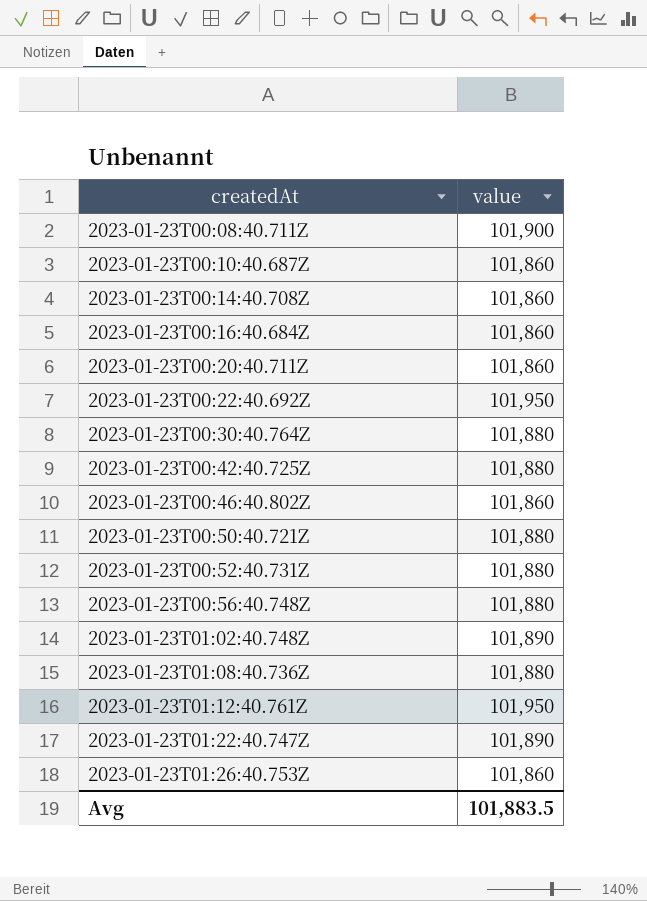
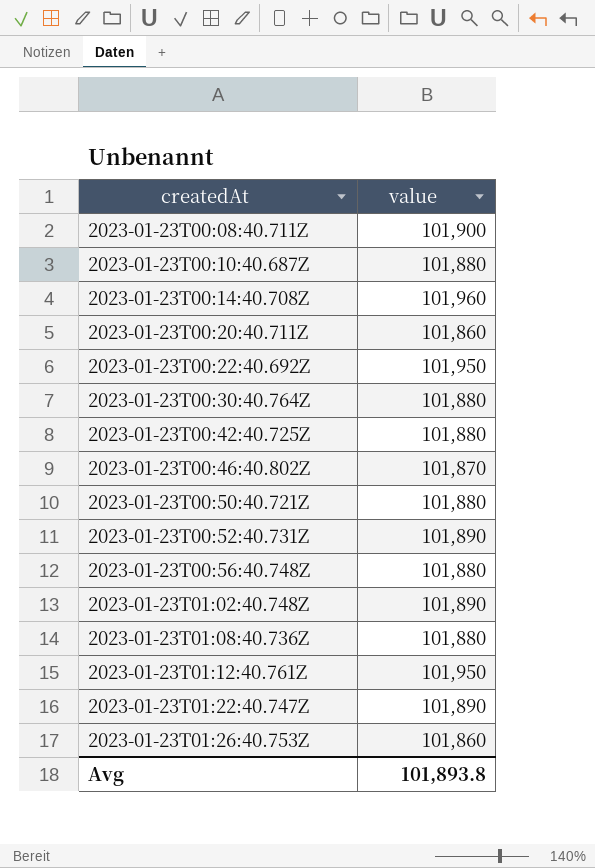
row 2023-01-23T00:16:40.684Z: 101,860 -> none
2023-01-23T00:10:40.687Z | value: 101,860 -> 101,880
2023-01-23T00:14:40.708Z | value: 101,860 -> 101,960
2023-01-23T00:46:40.802Z | value: 101,860 -> 101,870
2023-01-23T00:52:40.731Z | value: 101,880 -> 101,890
Avg | value: 101,883.5 -> 101,893.8

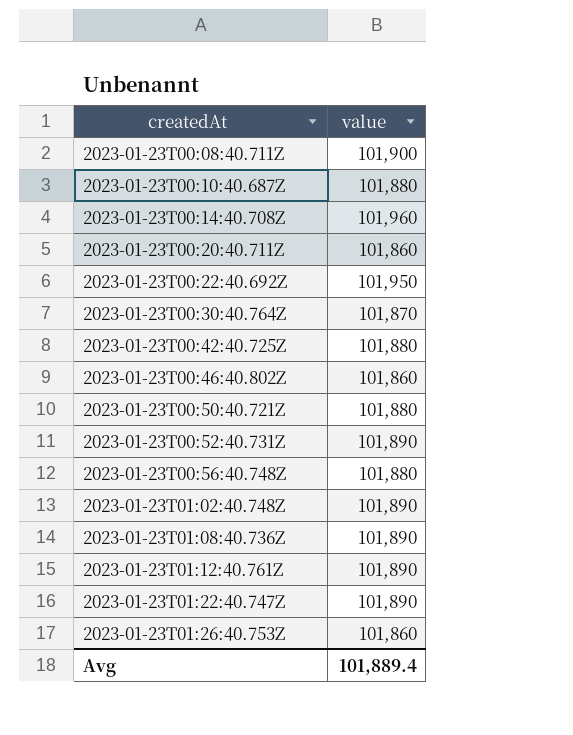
2023-01-23T00:30:40.764Z | value: 101,880 -> 101,870
2023-01-23T00:46:40.802Z | value: 101,870 -> 101,860
2023-01-23T01:08:40.736Z | value: 101,880 -> 101,890
2023-01-23T01:12:40.761Z | value: 101,950 -> 101,890
Avg | value: 101,893.8 -> 101,889.4

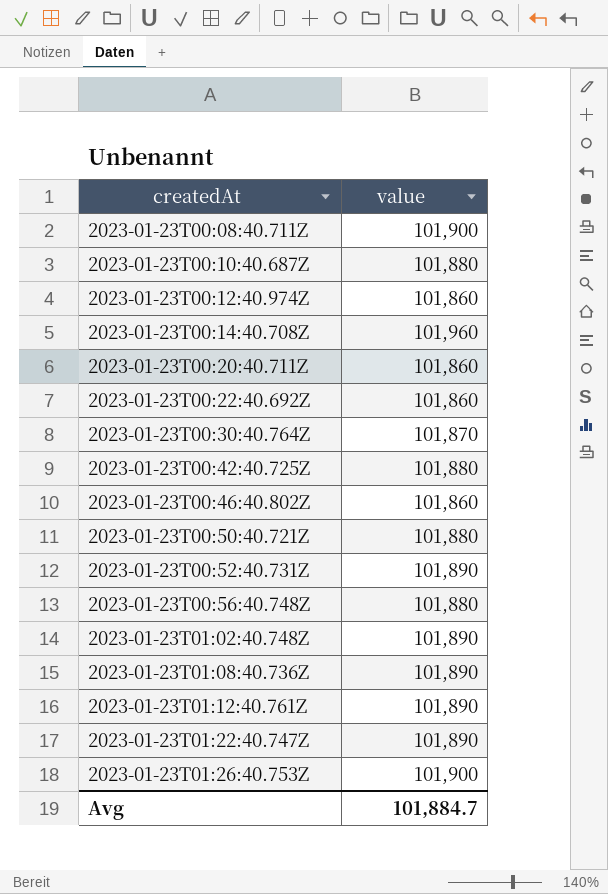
row 2023-01-23T00:12:40.974Z: none -> 101,860
2023-01-23T00:22:40.692Z | value: 101,950 -> 101,860
2023-01-23T01:26:40.753Z | value: 101,860 -> 101,900
Avg | value: 101,889.4 -> 101,884.7

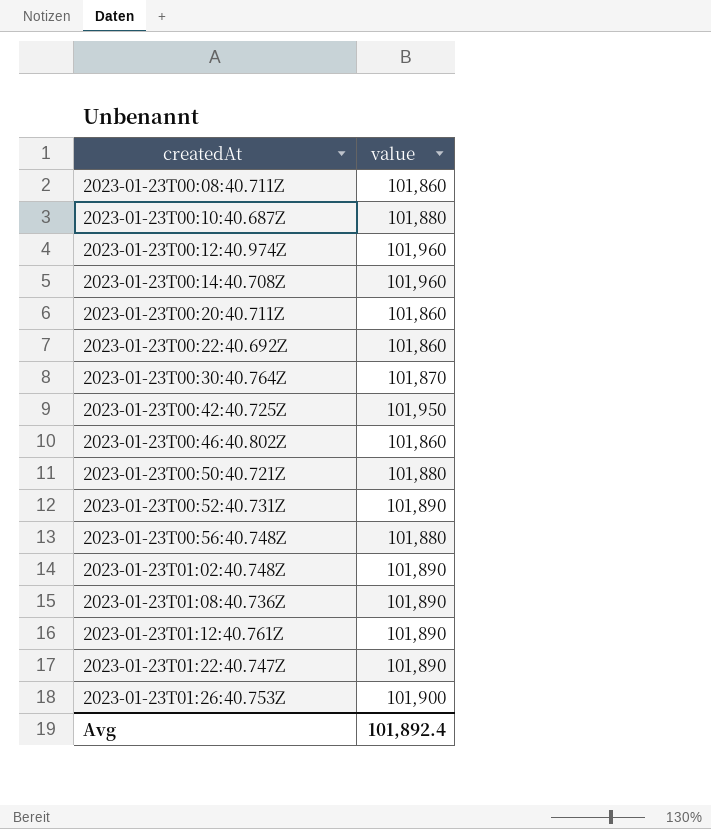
2023-01-23T00:08:40.711Z | value: 101,900 -> 101,860
2023-01-23T00:12:40.974Z | value: 101,860 -> 101,960
2023-01-23T00:42:40.725Z | value: 101,880 -> 101,950
Avg | value: 101,884.7 -> 101,892.4

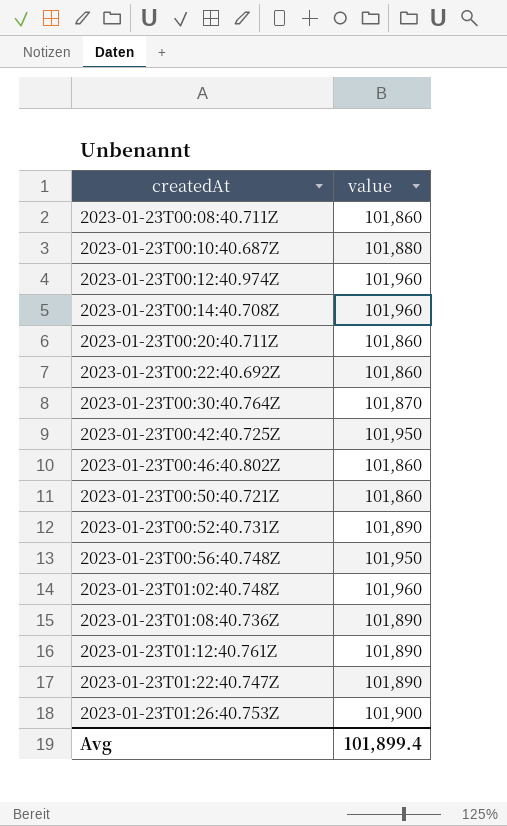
2023-01-23T00:50:40.721Z | value: 101,880 -> 101,860
2023-01-23T00:56:40.748Z | value: 101,880 -> 101,950
2023-01-23T01:02:40.748Z | value: 101,890 -> 101,960
Avg | value: 101,892.4 -> 101,899.4

